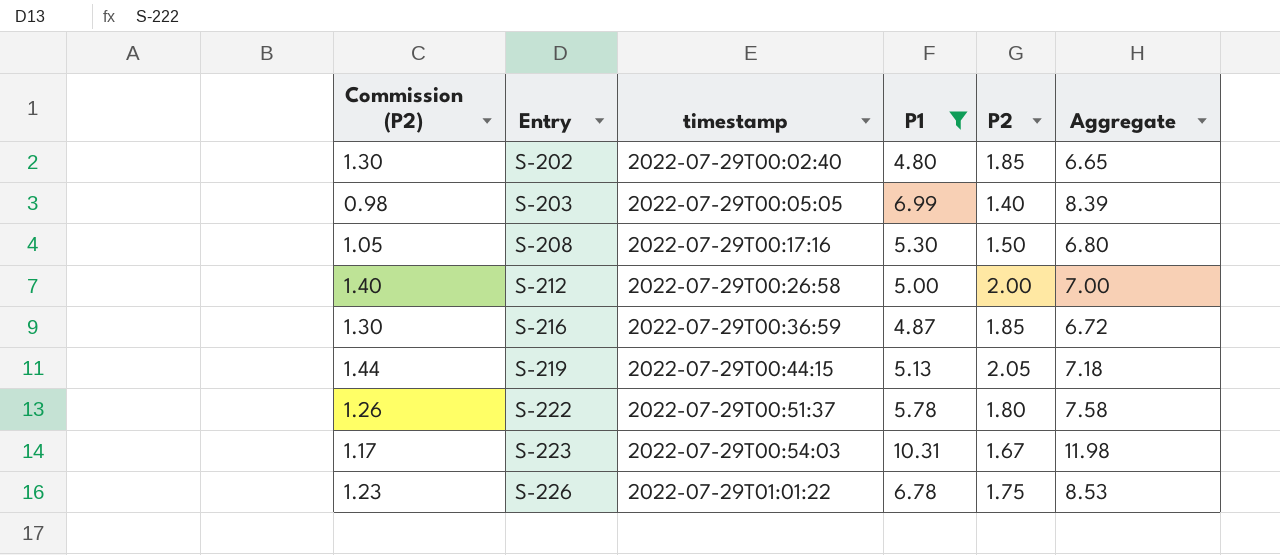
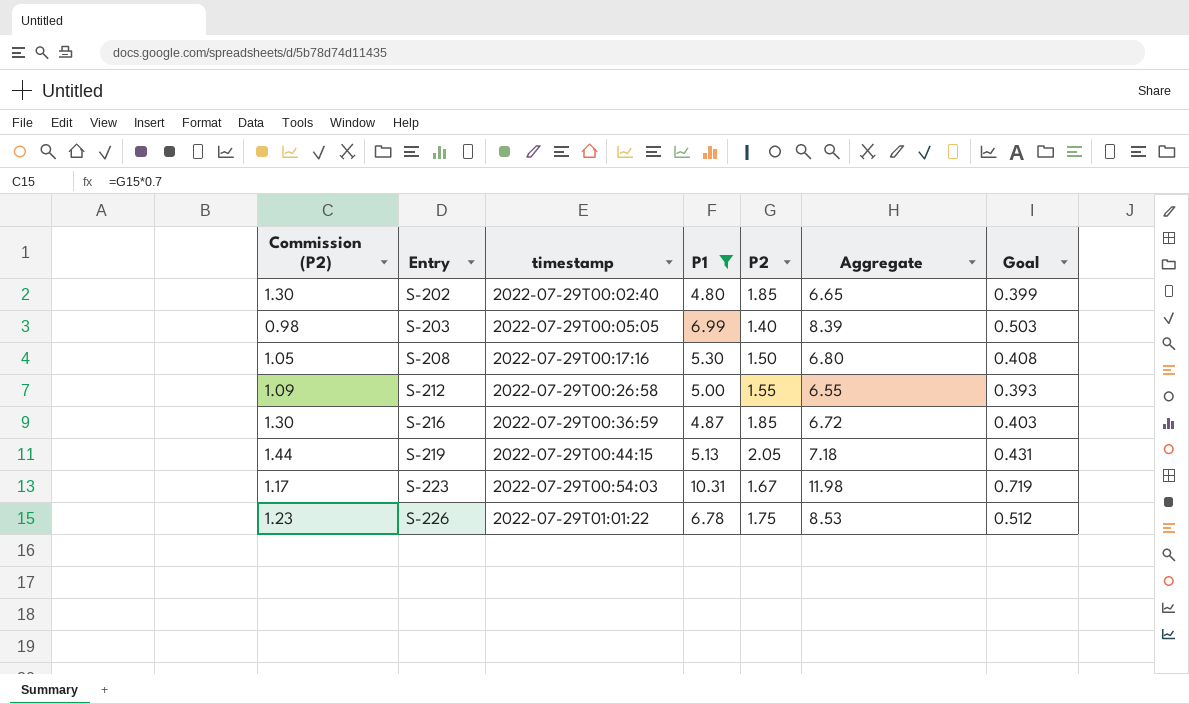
column Goal | formula: none -> [Aggregate] * 0.06
row S-222: 1.26 | 2022-07-29T00:51:37 | 5.78 | 1.80 | 7.58 -> none
S-212 | Commission (P2): 1.40 -> 1.09
S-212 | P2: 2.00 -> 1.55
S-212 | Aggregate: 7.00 -> 6.55

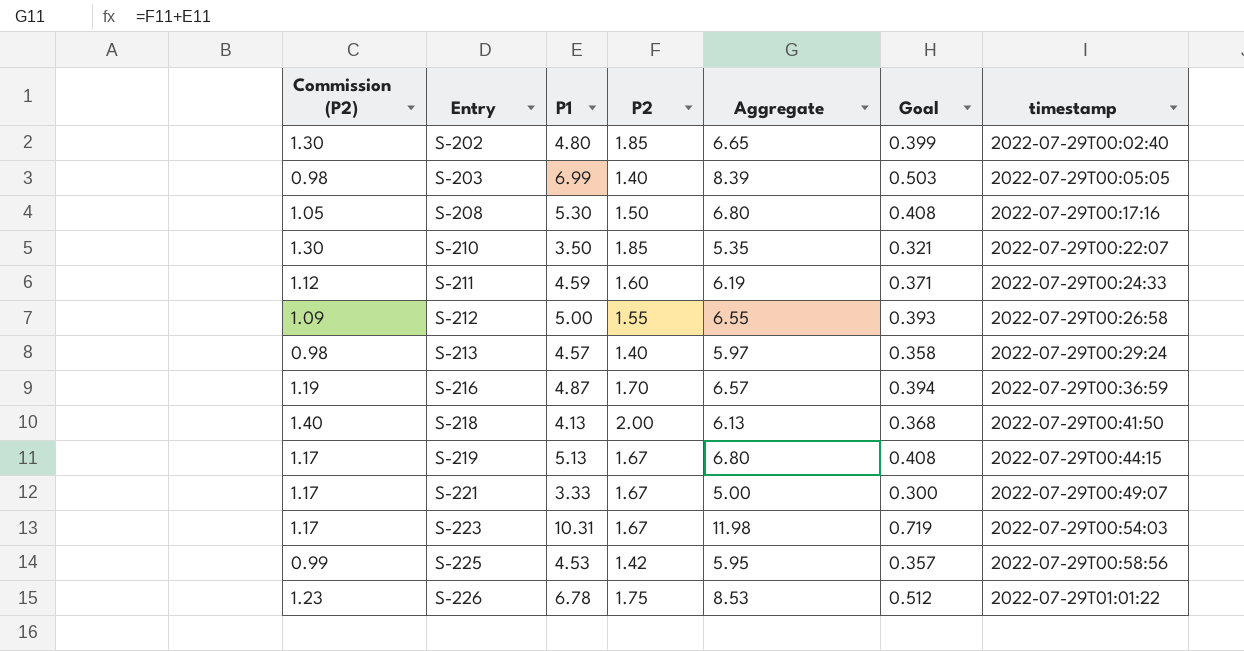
filter: P1 >= 4.80 -> none
column timestamp | position: 3 -> 7
S-216 | Commission (P2): 1.30 -> 1.19
S-216 | P2: 1.85 -> 1.70
S-216 | Aggregate: 6.72 -> 6.57
S-216 | Goal: 0.403 -> 0.394
S-219 | Commission (P2): 1.44 -> 1.17
S-219 | P2: 2.05 -> 1.67
S-219 | Aggregate: 7.18 -> 6.80
S-219 | Goal: 0.431 -> 0.408

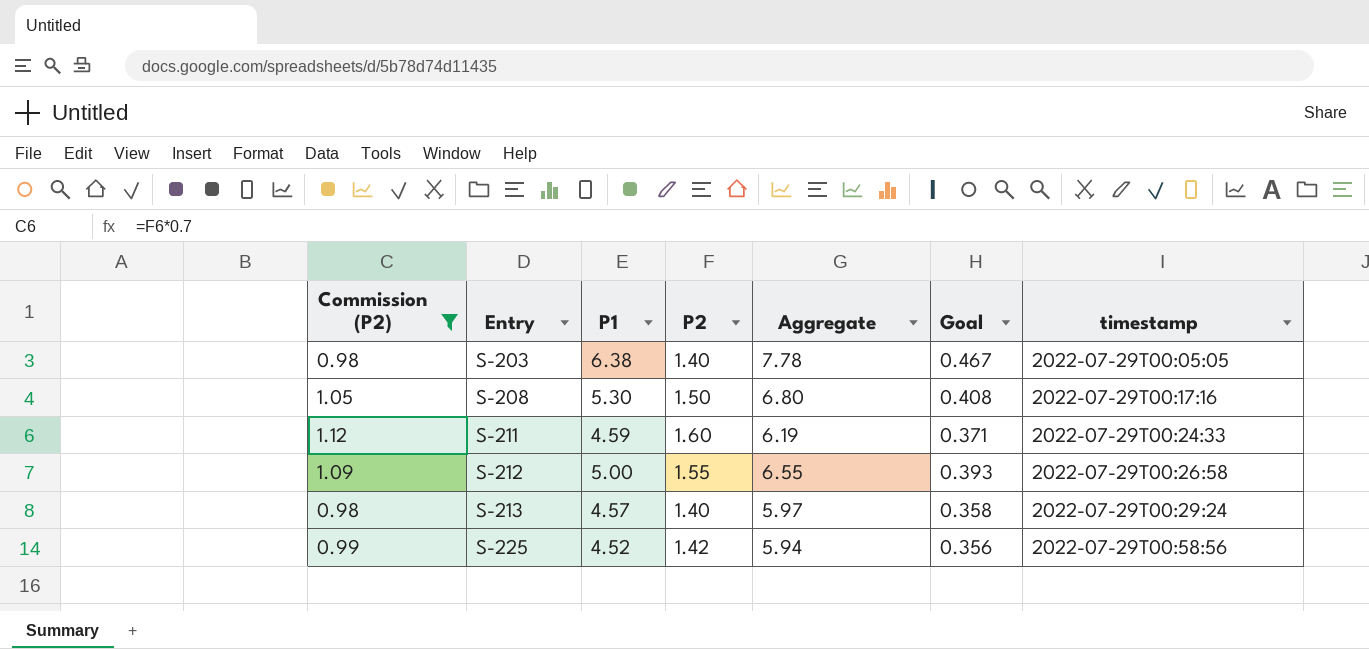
filter: none -> Commission (P2) <= 1.12
S-203 | P1: 6.99 -> 6.38
S-203 | Aggregate: 8.39 -> 7.78
S-203 | Goal: 0.503 -> 0.467
S-225 | P1: 4.53 -> 4.52
S-225 | Aggregate: 5.95 -> 5.94
S-225 | Goal: 0.357 -> 0.356

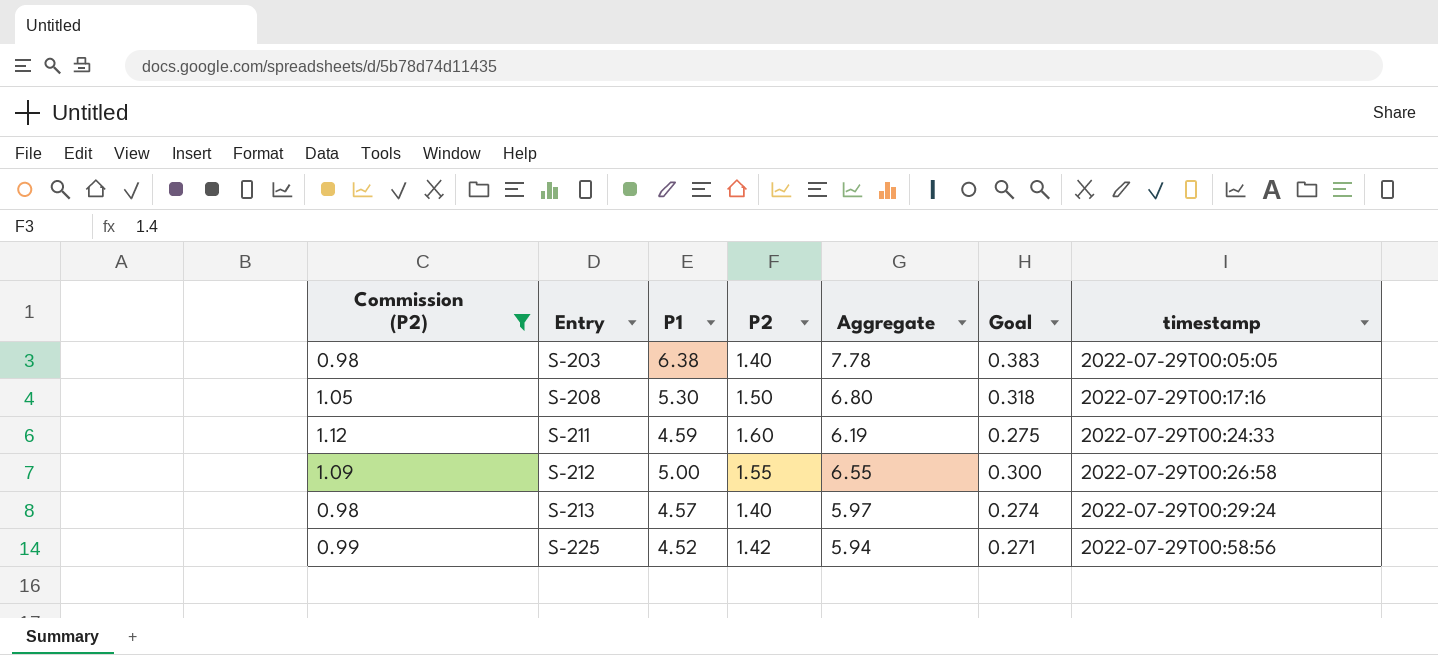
column Goal | formula: [Aggregate] * 0.06 -> [P1] * 0.06

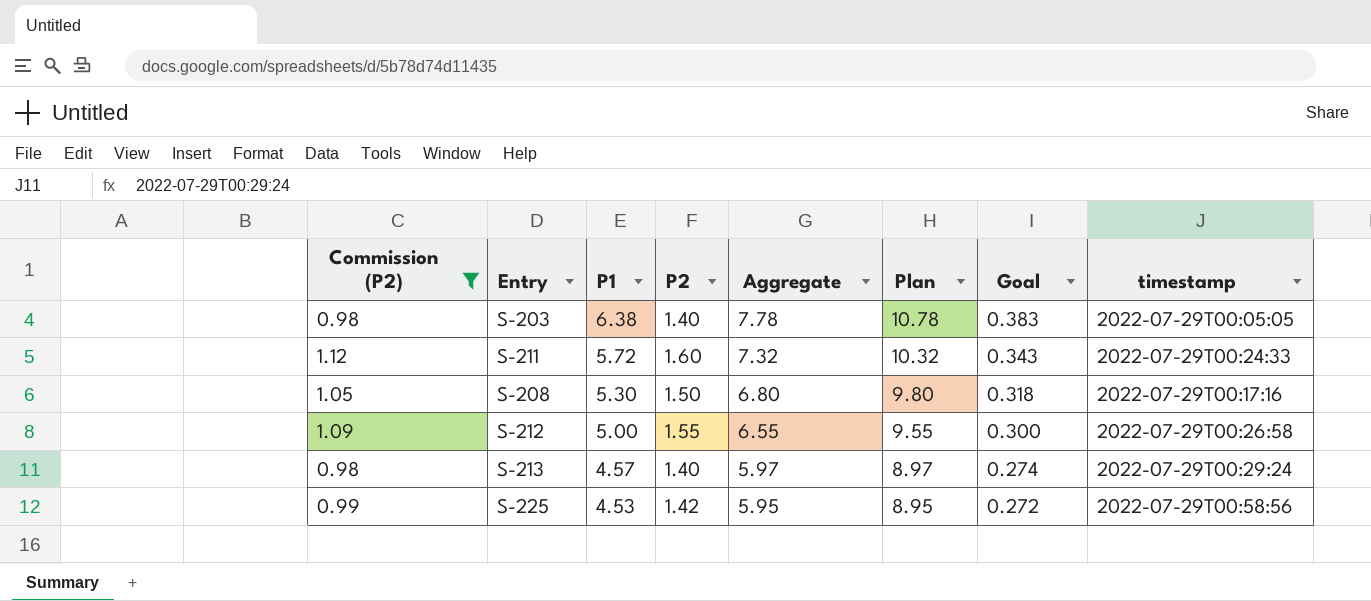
row order: Entry ascending -> P1 descending
column Plan | formula: none -> [Aggregate] + 3
S-211 | P1: 4.59 -> 5.72
S-211 | Aggregate: 6.19 -> 7.32
S-211 | Goal: 0.275 -> 0.343
S-225 | P1: 4.52 -> 4.53
S-225 | Aggregate: 5.94 -> 5.95
S-225 | Goal: 0.271 -> 0.272

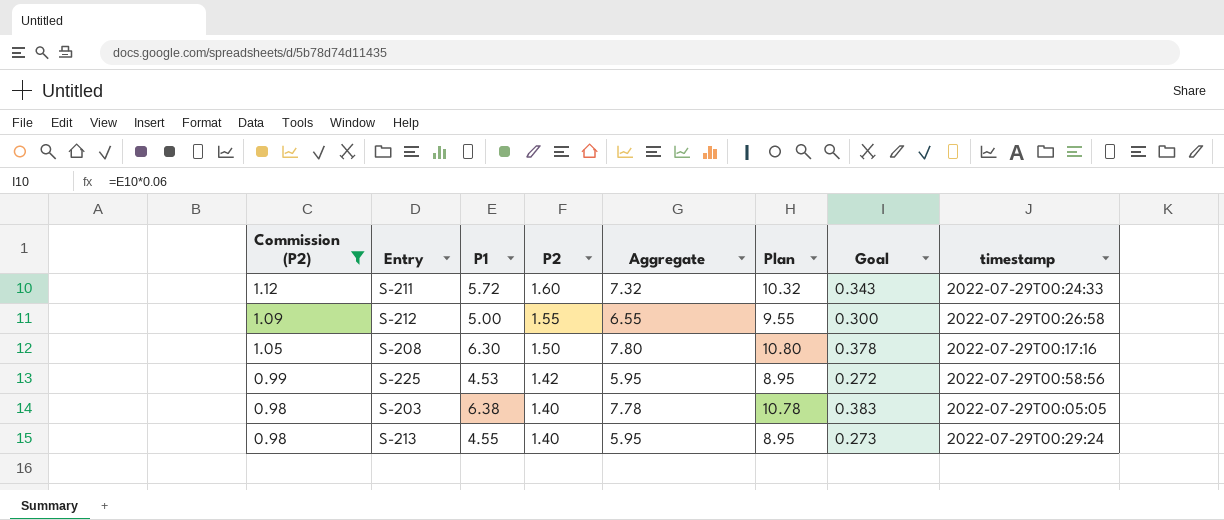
row order: P1 descending -> Commission (P2) descending
S-208 | P1: 5.30 -> 6.30
S-208 | Aggregate: 6.80 -> 7.80
S-208 | Plan: 9.80 -> 10.80
S-208 | Goal: 0.318 -> 0.378
S-213 | P1: 4.57 -> 4.55
S-213 | Aggregate: 5.97 -> 5.95
S-213 | Plan: 8.97 -> 8.95
S-213 | Goal: 0.274 -> 0.273

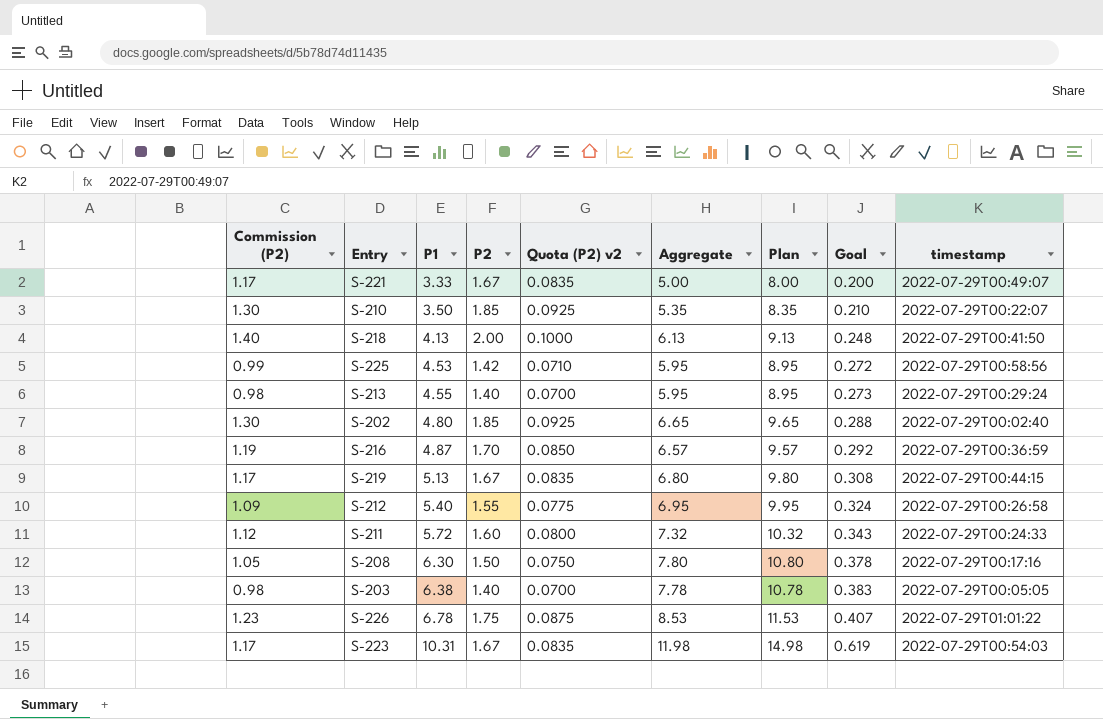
filter: Commission (P2) <= 1.12 -> none
row order: Commission (P2) descending -> P1 ascending
column Quota (P2) v2 | formula: none -> [P2] * 0.05
S-212 | P1: 5.00 -> 5.40
S-212 | Aggregate: 6.55 -> 6.95
S-212 | Plan: 9.55 -> 9.95
S-212 | Goal: 0.300 -> 0.324

